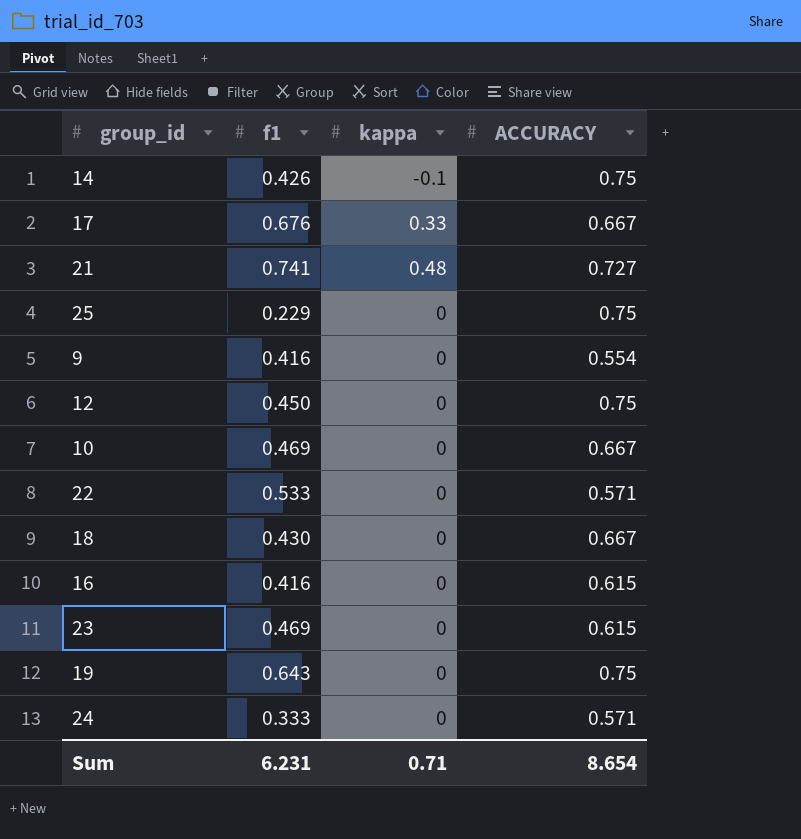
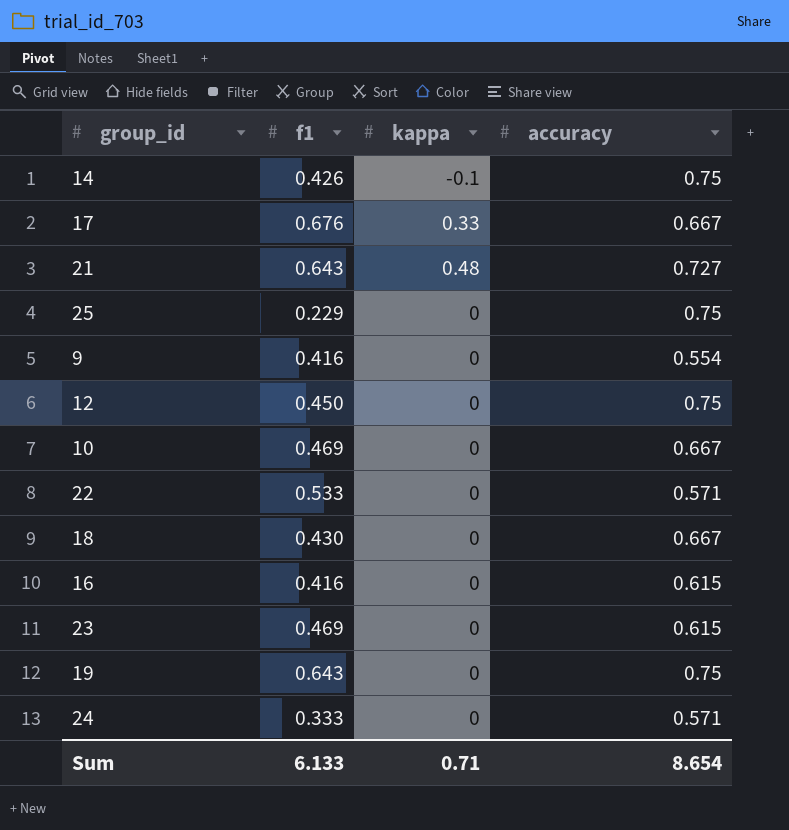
column name: ACCURACY -> accuracy
21 | f1: 0.741 -> 0.643
Sum | f1: 6.231 -> 6.133

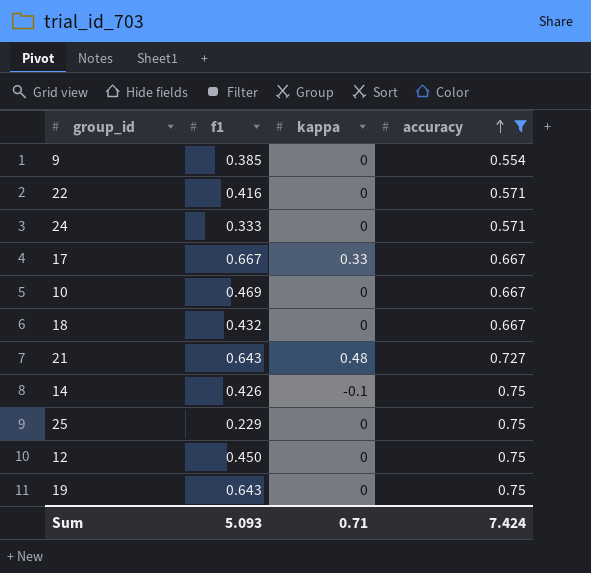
filter: none -> accuracy != 0.615
row order: none -> accuracy ascending
9 | f1: 0.416 -> 0.385
22 | f1: 0.533 -> 0.416
17 | f1: 0.676 -> 0.667
18 | f1: 0.430 -> 0.432
Sum | f1: 6.133 -> 5.093
Sum | accuracy: 8.654 -> 7.424

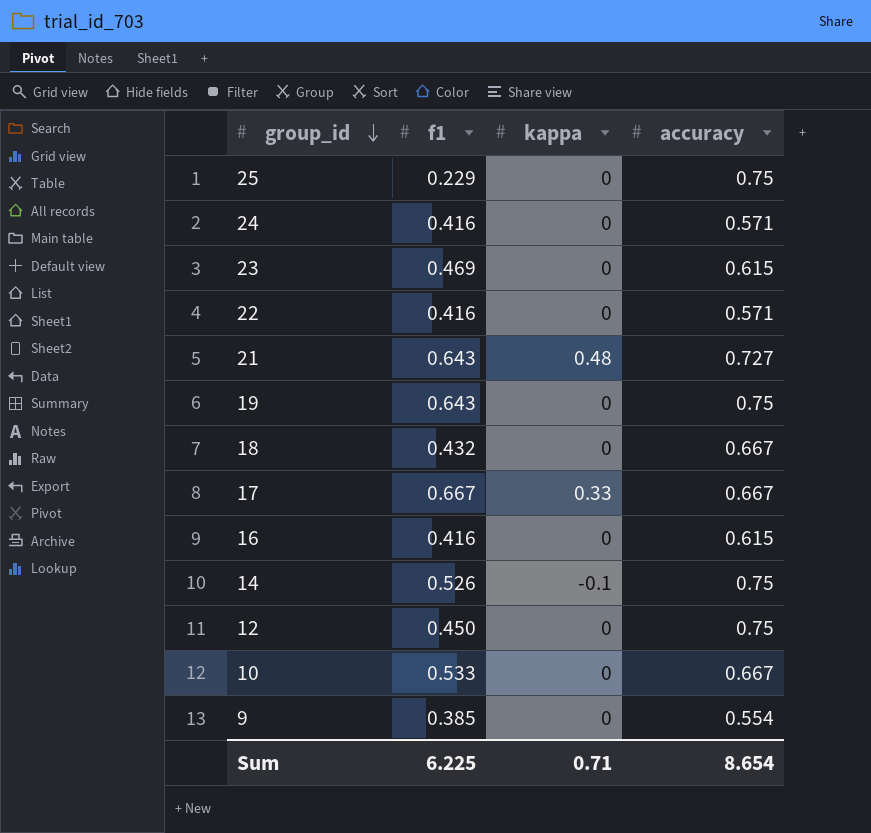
filter: accuracy != 0.615 -> none
row order: accuracy ascending -> group_id descending
24 | f1: 0.333 -> 0.416
14 | f1: 0.426 -> 0.526
10 | f1: 0.469 -> 0.533
Sum | f1: 5.093 -> 6.225
Sum | accuracy: 7.424 -> 8.654

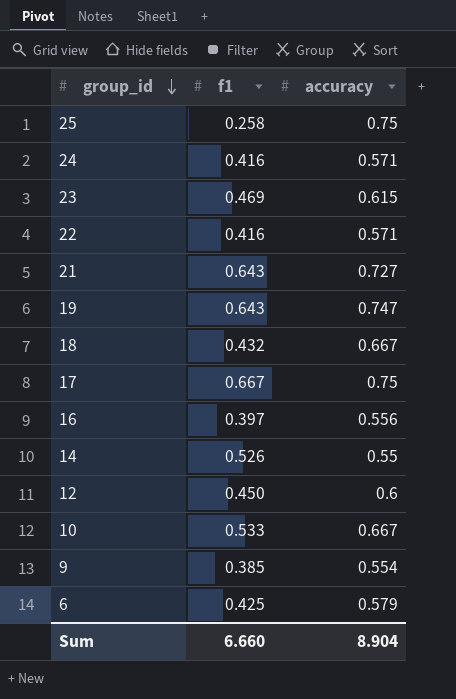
column kappa | position: 3 -> none
25 | f1: 0.229 -> 0.258
19 | accuracy: 0.75 -> 0.747
17 | accuracy: 0.667 -> 0.75
16 | f1: 0.416 -> 0.397
16 | accuracy: 0.615 -> 0.556
14 | accuracy: 0.75 -> 0.55
12 | accuracy: 0.75 -> 0.6
row 6: none -> 0.425 | 0.579
Sum | f1: 6.225 -> 6.660
Sum | accuracy: 8.654 -> 8.904

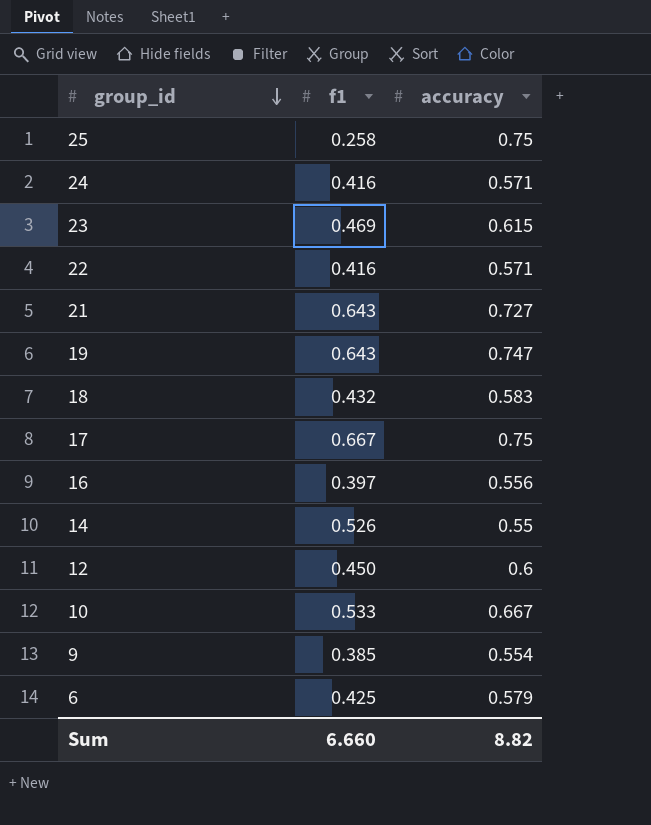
18 | accuracy: 0.667 -> 0.583
Sum | accuracy: 8.904 -> 8.82

